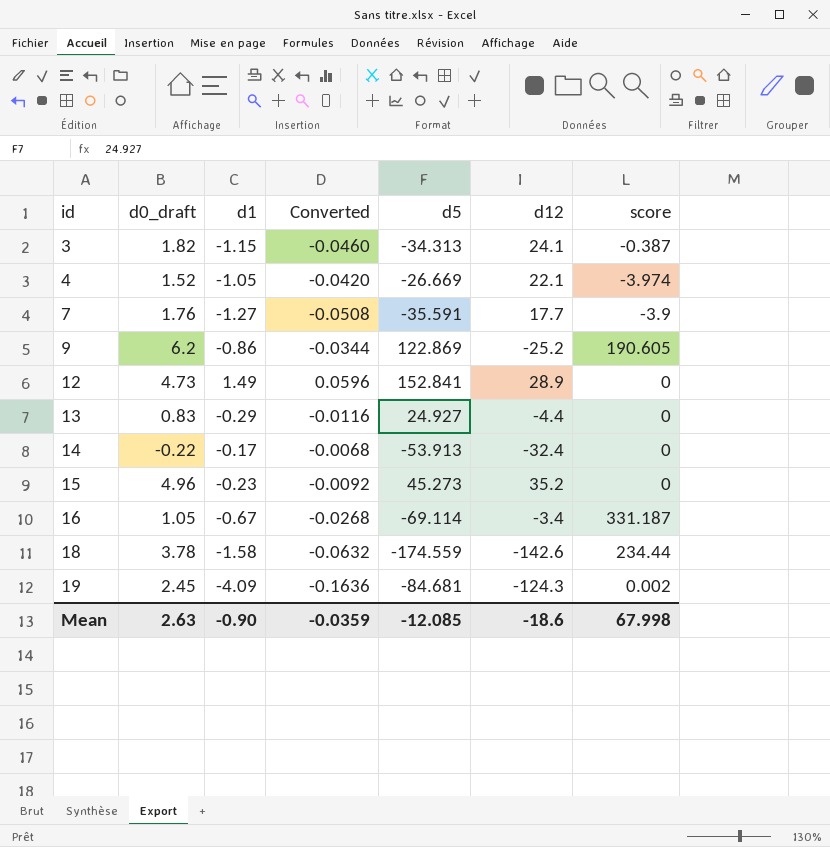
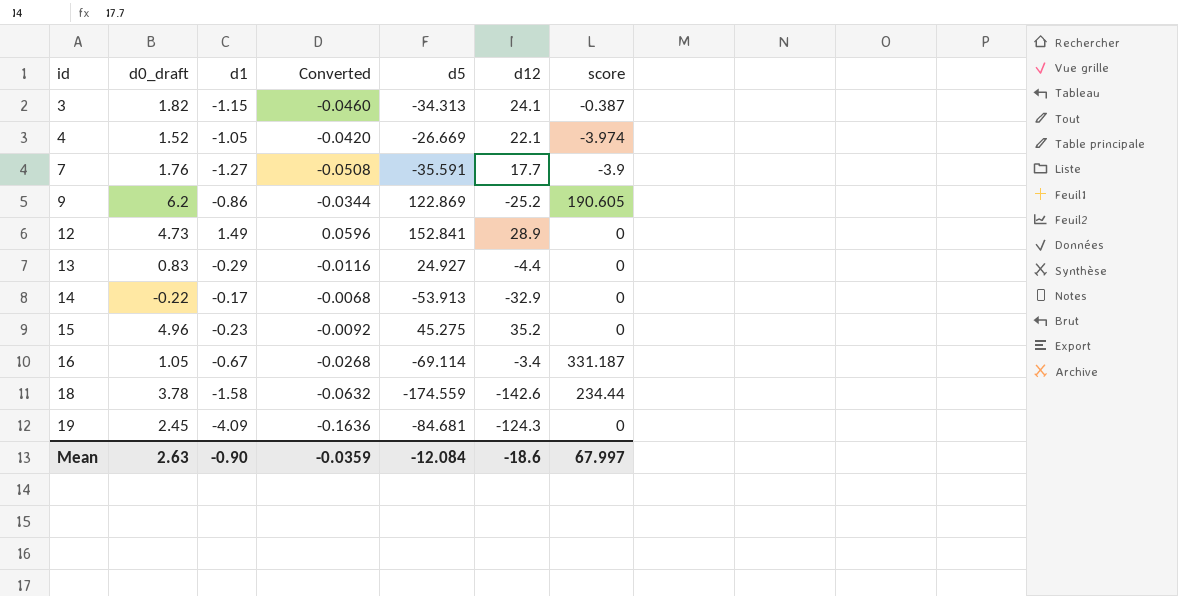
14 | d12: -32.4 -> -32.9
15 | d5: 45.273 -> 45.275
19 | score: 0.002 -> 0
Mean | d5: -12.085 -> -12.084
Mean | score: 67.998 -> 67.997

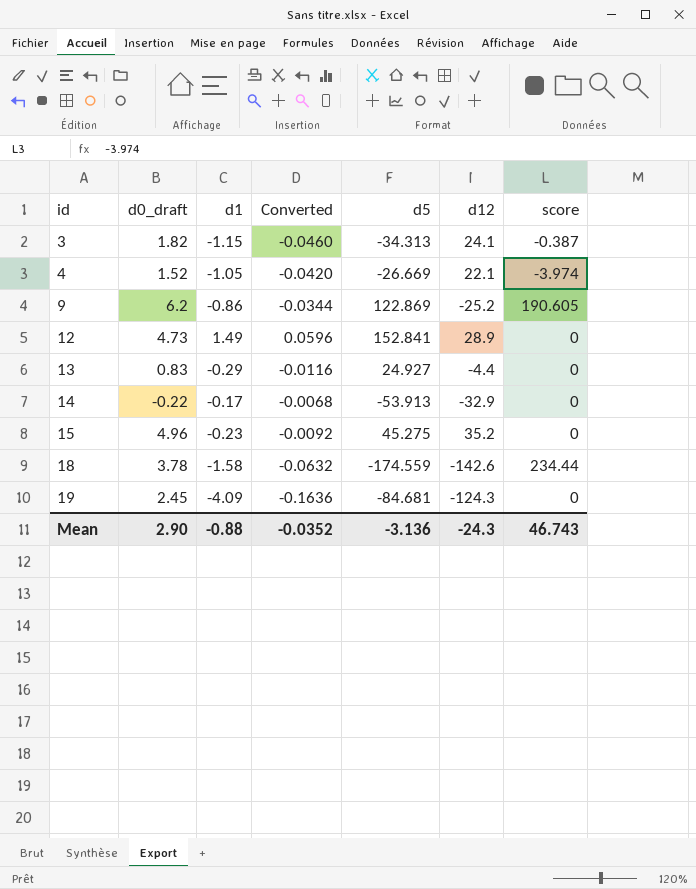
row 7: 1.76 | -1.27 | -0.0508 | -35.591 | 17.7 | -3.9 -> none
row 16: 1.05 | -0.67 | -0.0268 | -69.114 | -3.4 | 331.187 -> none
Mean | d0_draft: 2.63 -> 2.90
Mean | d1: -0.90 -> -0.88
Mean | Converted: -0.0359 -> -0.0352
Mean | d5: -12.084 -> -3.136
Mean | d12: -18.6 -> -24.3
Mean | score: 67.997 -> 46.743

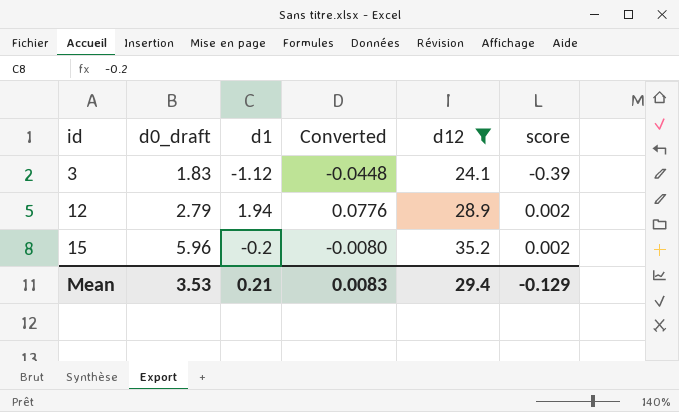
filter: none -> d12 >= 24.1
column d5 | position: 5 -> none
3 | d0_draft: 1.82 -> 1.83
3 | d1: -1.15 -> -1.12
3 | Converted: -0.0460 -> -0.0448
3 | score: -0.387 -> -0.39
12 | d0_draft: 4.73 -> 2.79
12 | d1: 1.49 -> 1.94
12 | Converted: 0.0596 -> 0.0776
12 | score: 0 -> 0.002
15 | d0_draft: 4.96 -> 5.96
15 | d1: -0.23 -> -0.2
15 | Converted: -0.0092 -> -0.0080
15 | score: 0 -> 0.002
Mean | d0_draft: 2.90 -> 3.53
Mean | d1: -0.88 -> 0.21
Mean | Converted: -0.0352 -> 0.0083
Mean | d12: -24.3 -> 29.4
Mean | score: 46.743 -> -0.129

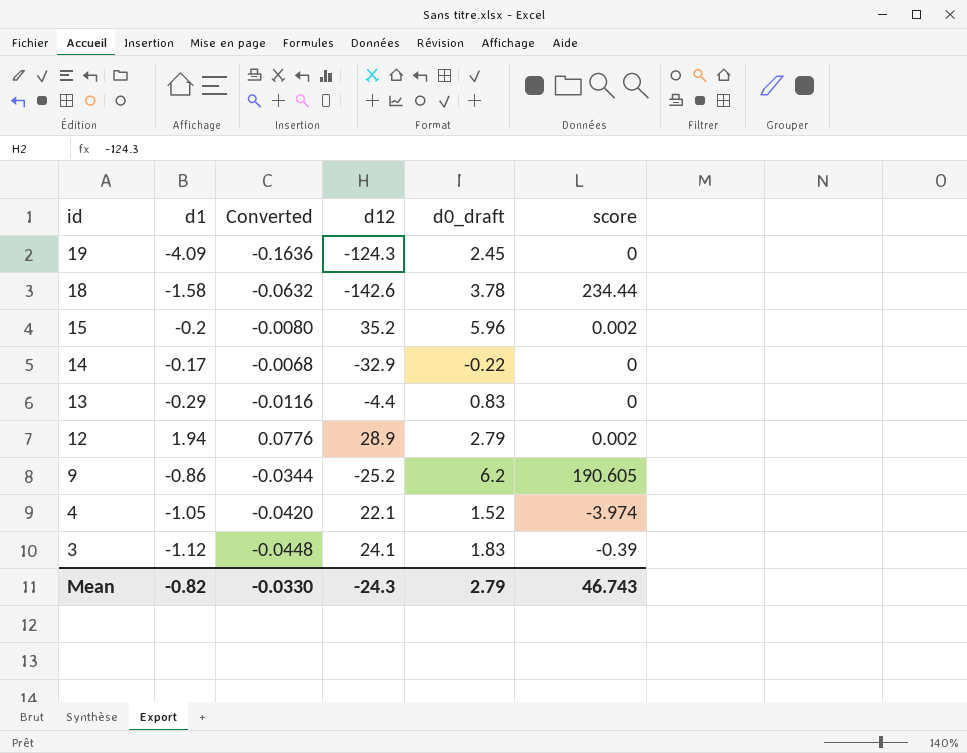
filter: d12 >= 24.1 -> none
row order: id ascending -> id descending
column d0_draft | position: 2 -> 5
Mean | d1: 0.21 -> -0.82
Mean | Converted: 0.0083 -> -0.0330
Mean | d12: 29.4 -> -24.3
Mean | d0_draft: 3.53 -> 2.79
Mean | score: -0.129 -> 46.743

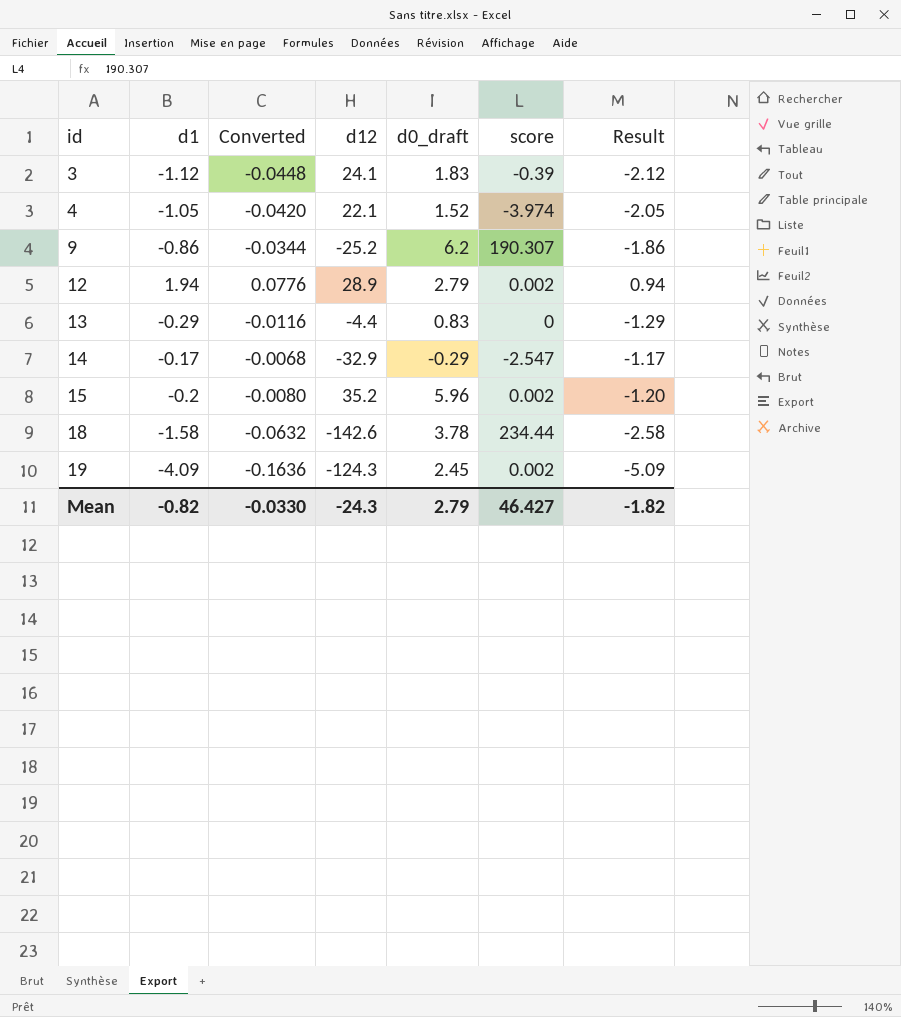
row order: id descending -> id ascending
column Result | formula: none -> [d1] - 1
9 | score: 190.605 -> 190.307
14 | d0_draft: -0.22 -> -0.29
14 | score: 0 -> -2.547
19 | score: 0 -> 0.002
Mean | score: 46.743 -> 46.427

